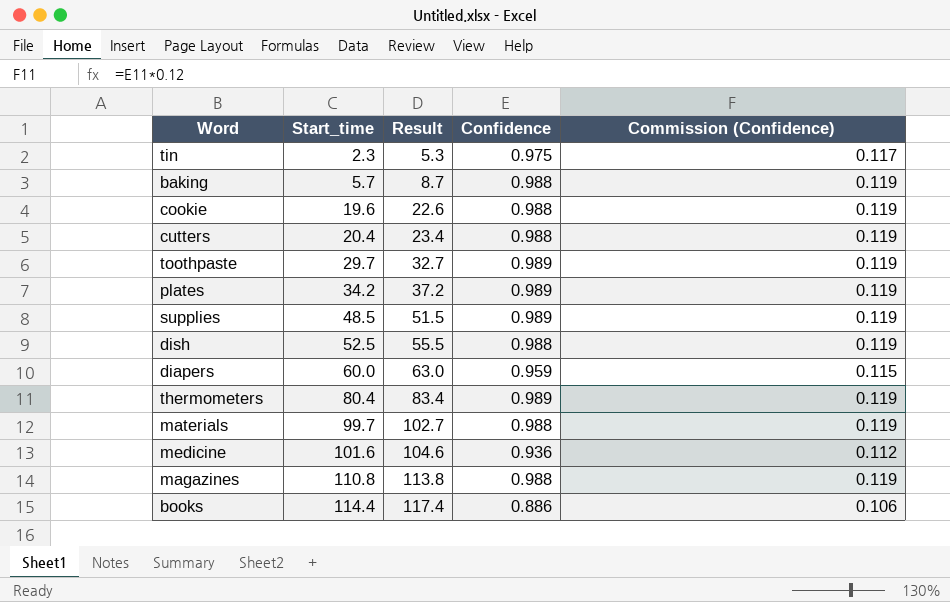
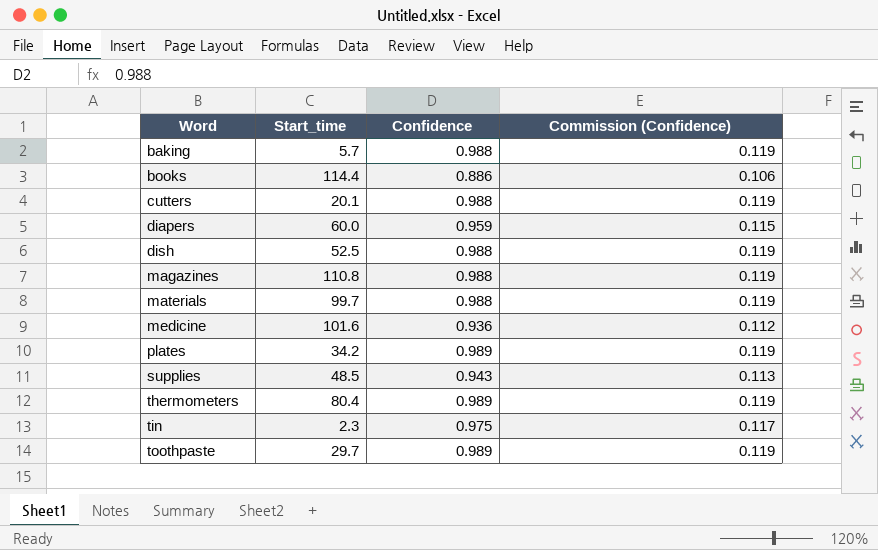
row order: Start_time ascending -> Word ascending
column Result | formula: [Start_time] + 3 -> none
row cookie: 19.6 | 22.6 | 0.988 | 0.119 -> none
cutters | Start_time: 20.4 -> 20.1
supplies | Confidence: 0.989 -> 0.943
supplies | Commission (Confidence): 0.119 -> 0.113

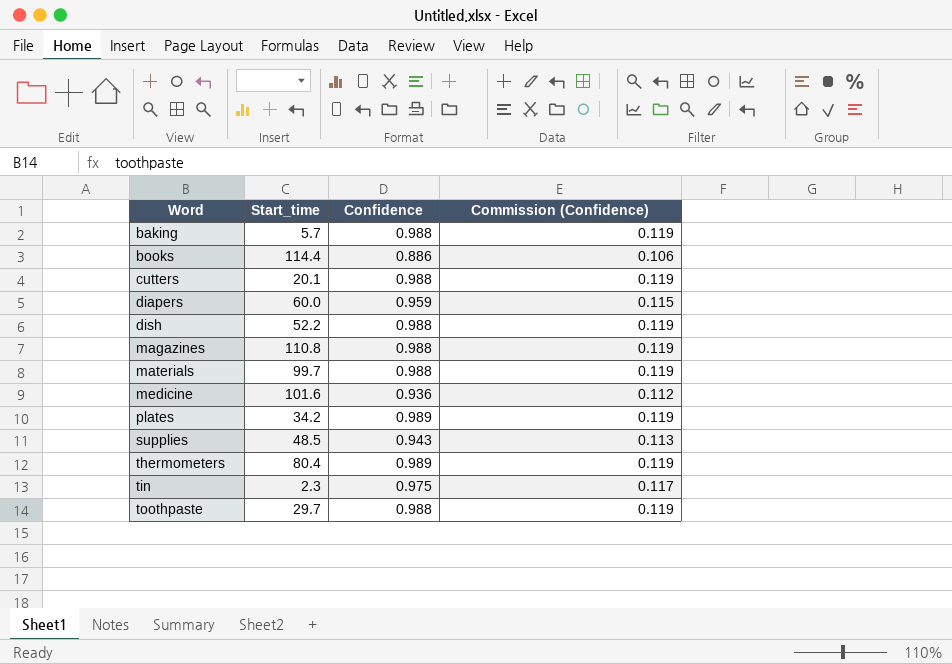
dish | Start_time: 52.5 -> 52.2
toothpaste | Confidence: 0.989 -> 0.988

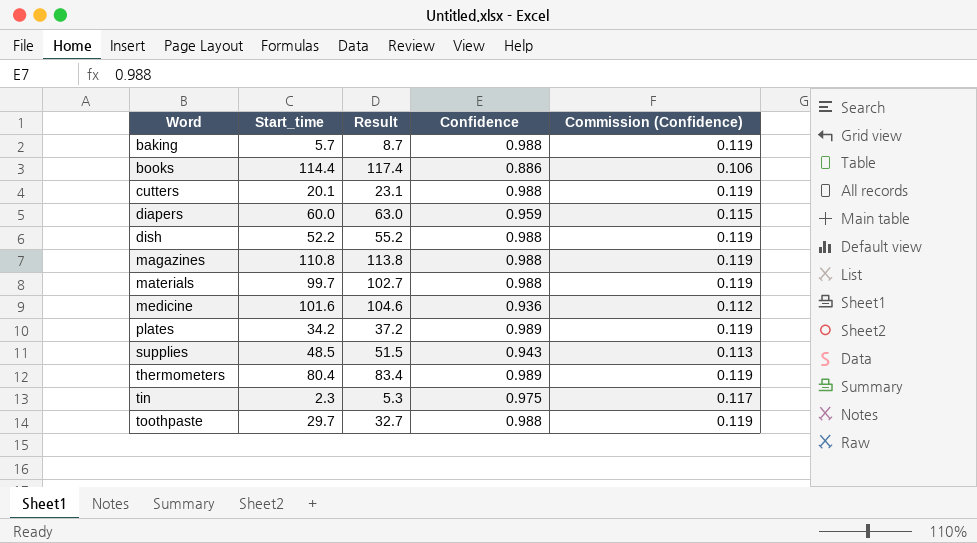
column Result | formula: none -> [Start_time] + 3

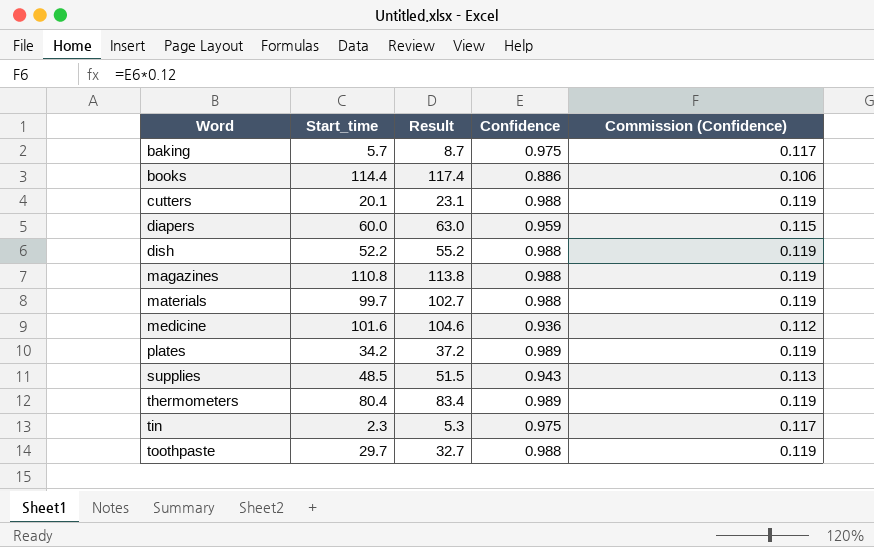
baking | Confidence: 0.988 -> 0.975
baking | Commission (Confidence): 0.119 -> 0.117

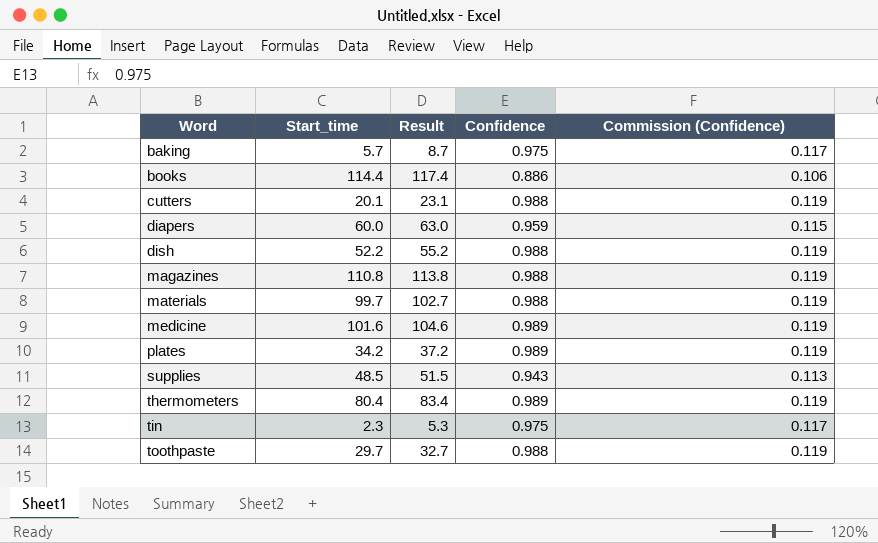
medicine | Confidence: 0.936 -> 0.989
medicine | Commission (Confidence): 0.112 -> 0.119

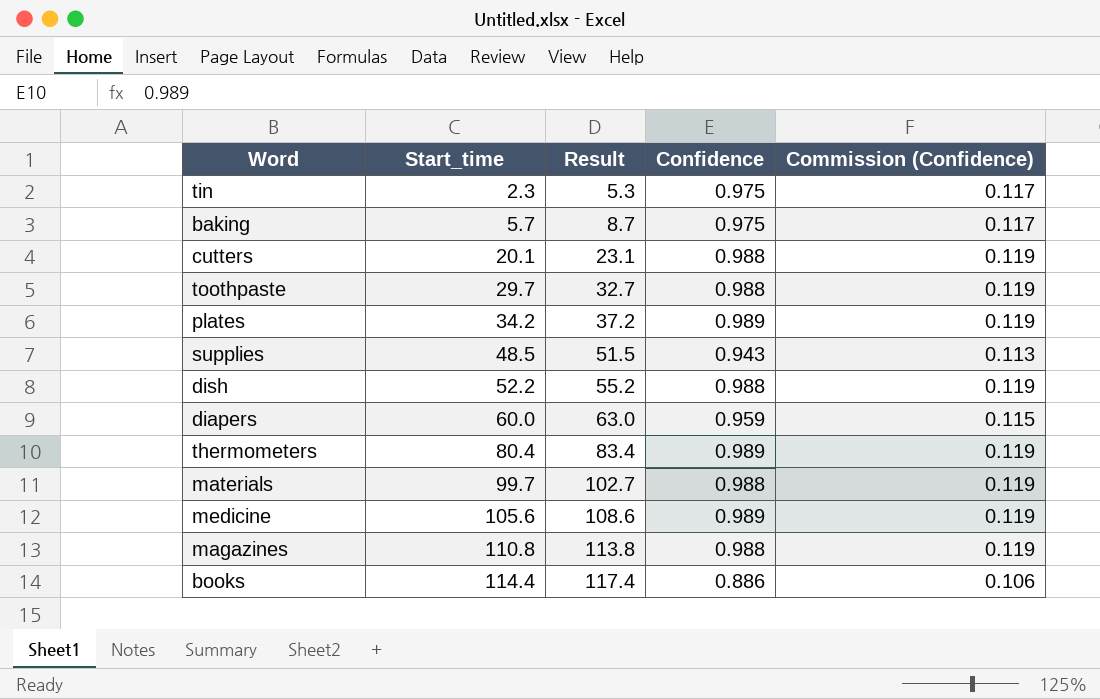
row order: Word ascending -> Start_time ascending
medicine | Start_time: 101.6 -> 105.6
medicine | Result: 104.6 -> 108.6

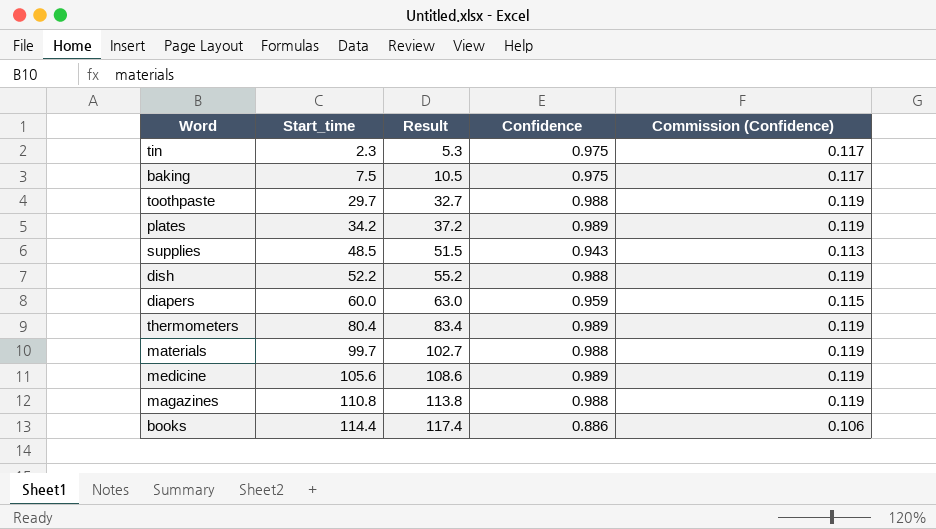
row cutters: 20.1 | 23.1 | 0.988 | 0.119 -> none
baking | Start_time: 5.7 -> 7.5
baking | Result: 8.7 -> 10.5

